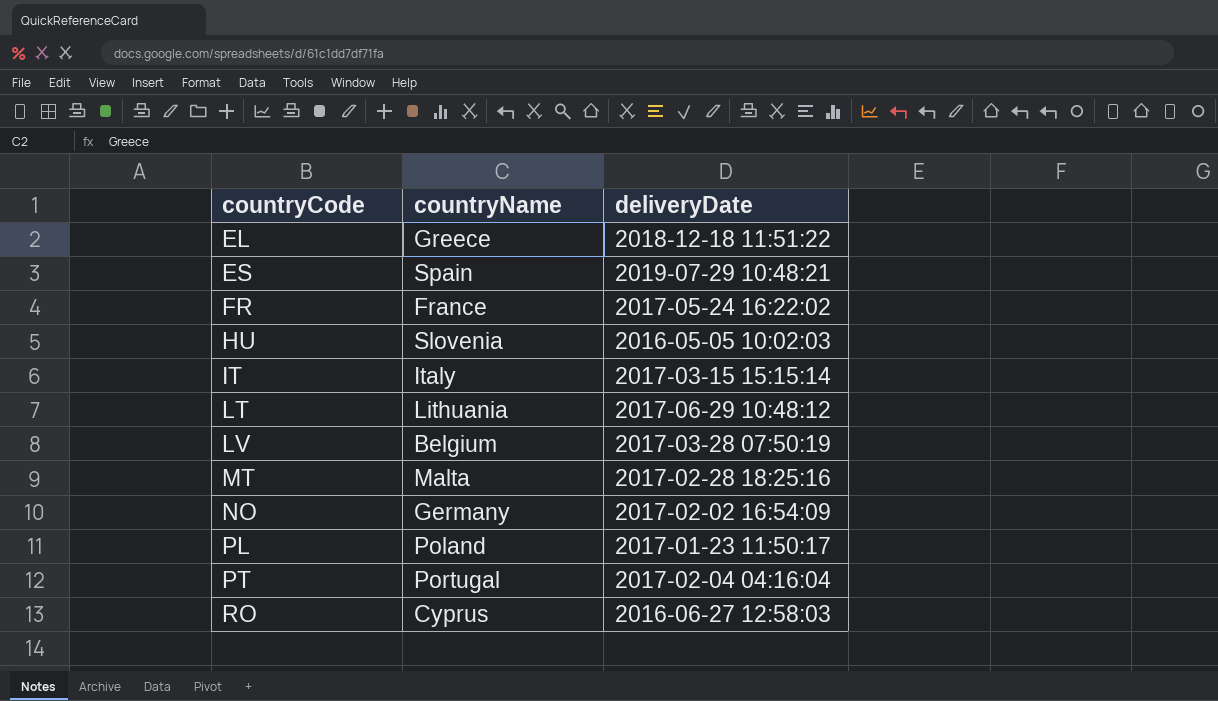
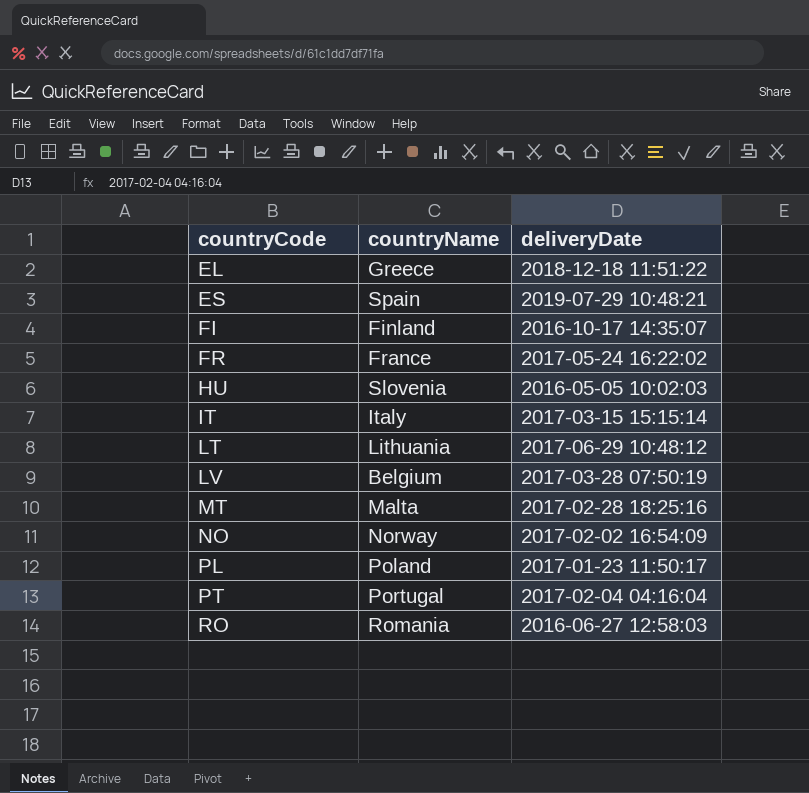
row FI: none -> Finland | 2016-10-17 14:35:07
NO | countryName: Germany -> Norway
RO | countryName: Cyprus -> Romania

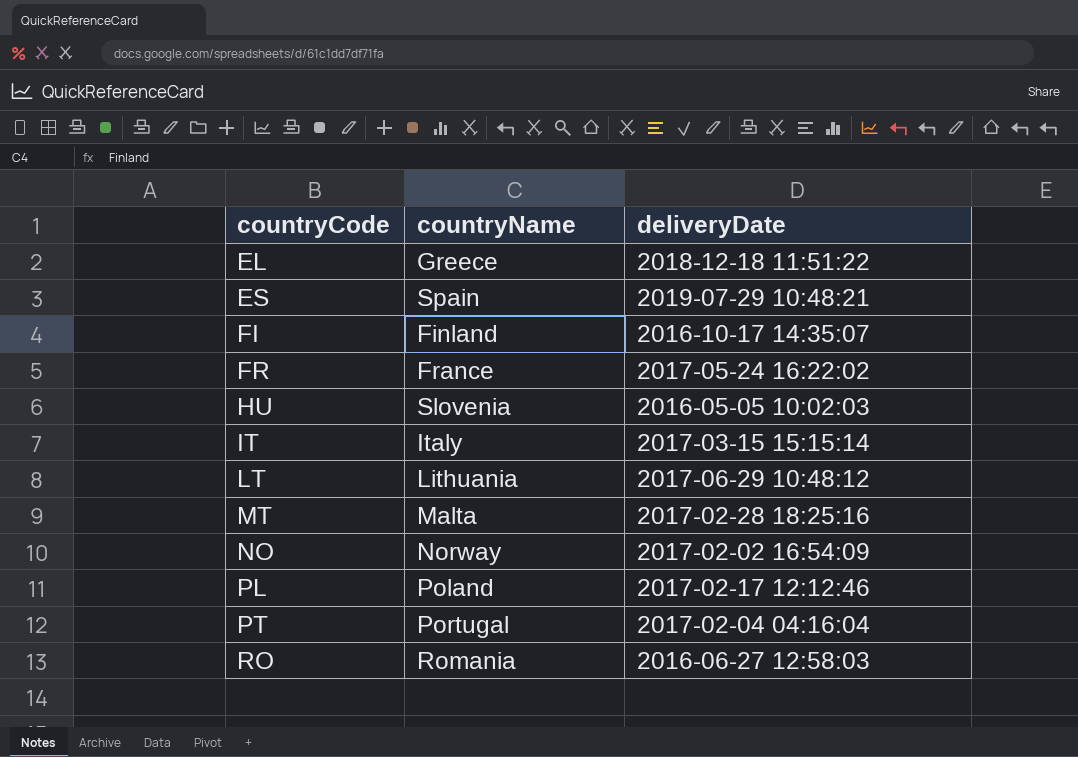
row LV: Belgium | 2017-03-28 07:50:19 -> none
PL | deliveryDate: 2017-01-23 11:50:17 -> 2017-02-17 12:12:46

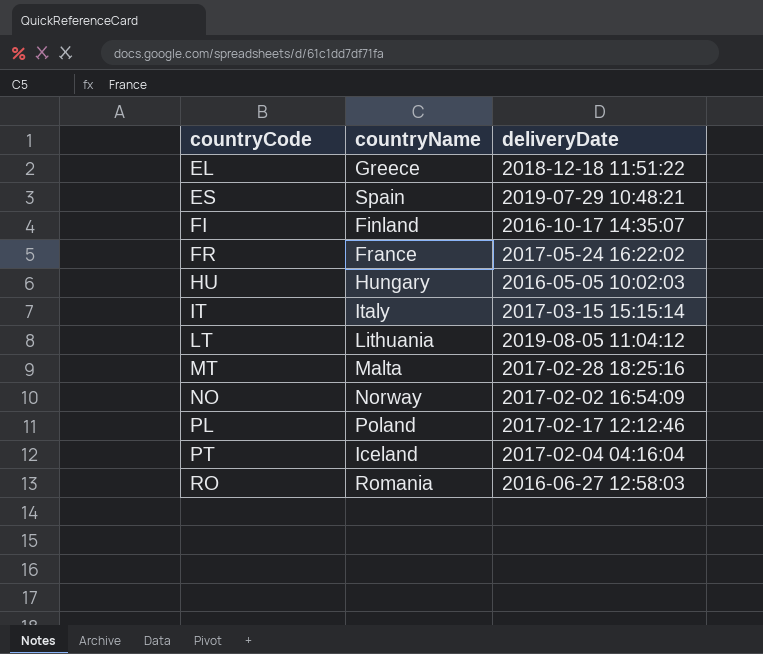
HU | countryName: Slovenia -> Hungary
LT | deliveryDate: 2017-06-29 10:48:12 -> 2019-08-05 11:04:12
PT | countryName: Portugal -> Iceland

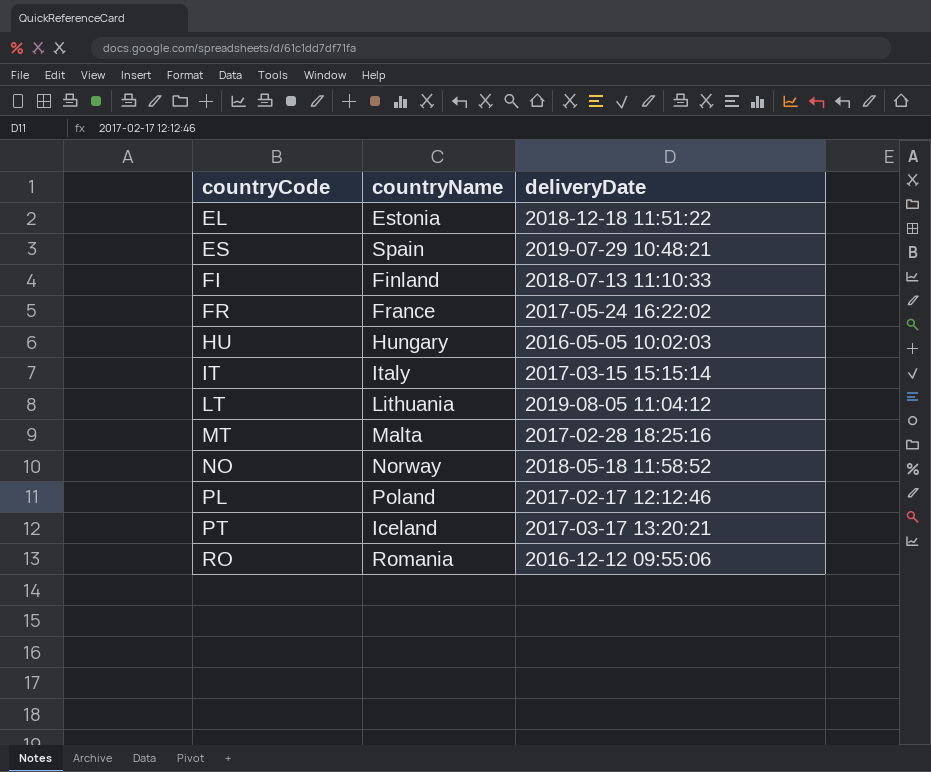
EL | countryName: Greece -> Estonia
FI | deliveryDate: 2016-10-17 14:35:07 -> 2018-07-13 11:10:33
NO | deliveryDate: 2017-02-02 16:54:09 -> 2018-05-18 11:58:52
PT | deliveryDate: 2017-02-04 04:16:04 -> 2017-03-17 13:20:21
RO | deliveryDate: 2016-06-27 12:58:03 -> 2016-12-12 09:55:06

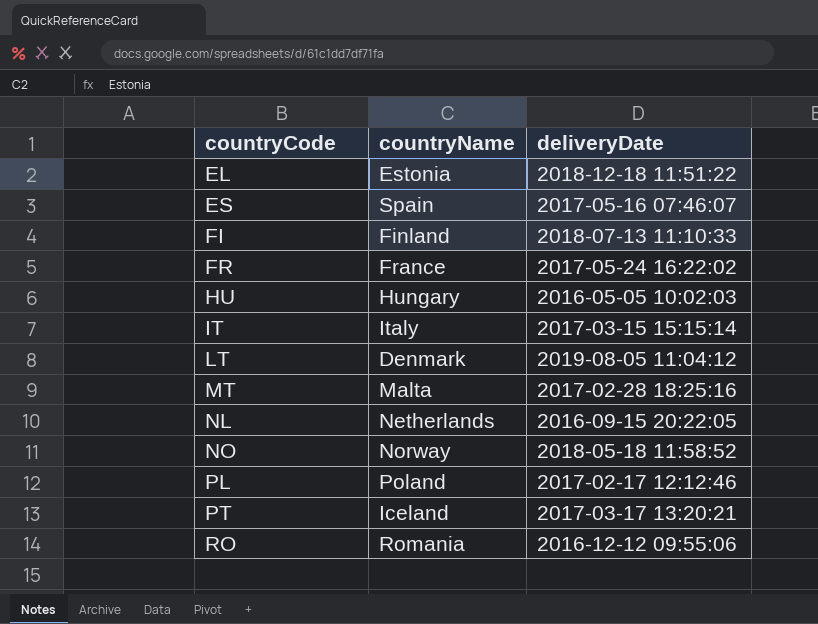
ES | deliveryDate: 2019-07-29 10:48:21 -> 2017-05-16 07:46:07
LT | countryName: Lithuania -> Denmark
row NL: none -> Netherlands | 2016-09-15 20:22:05

